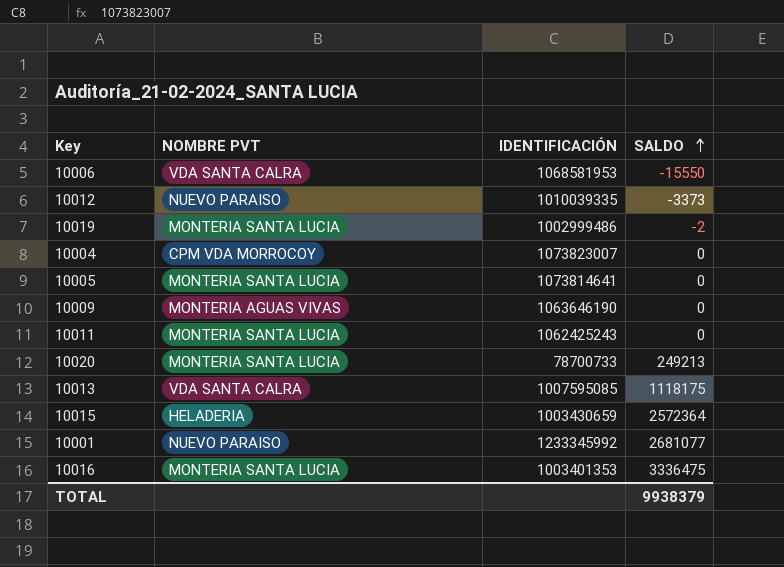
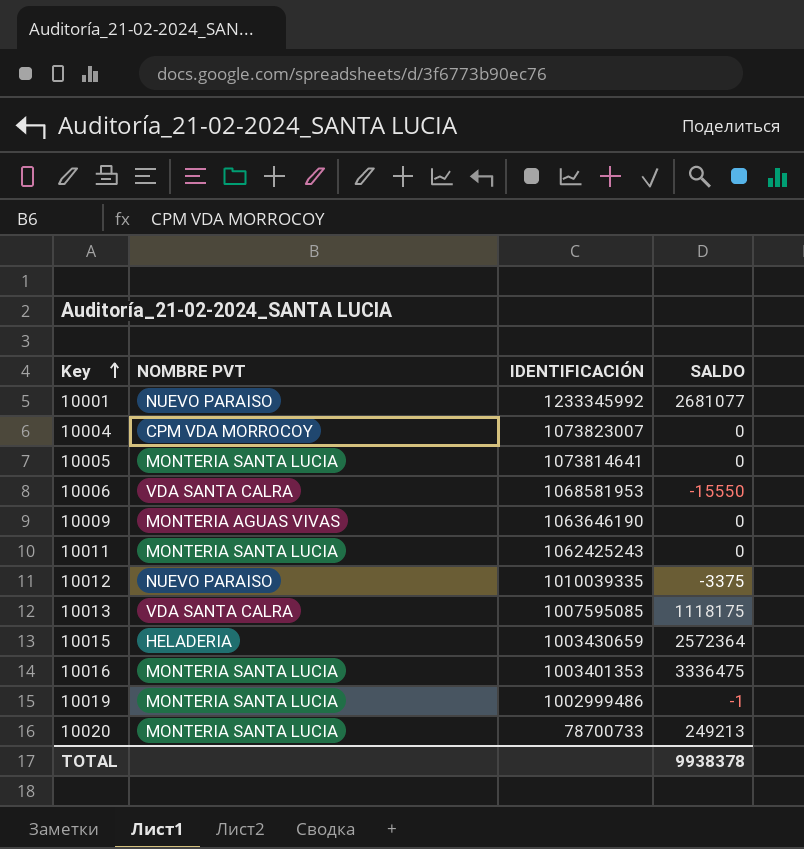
row order: SALDO ascending -> Key ascending
10012 | SALDO: -3373 -> -3375
10019 | SALDO: -2 -> -1
TOTAL | SALDO: 9938379 -> 9938378

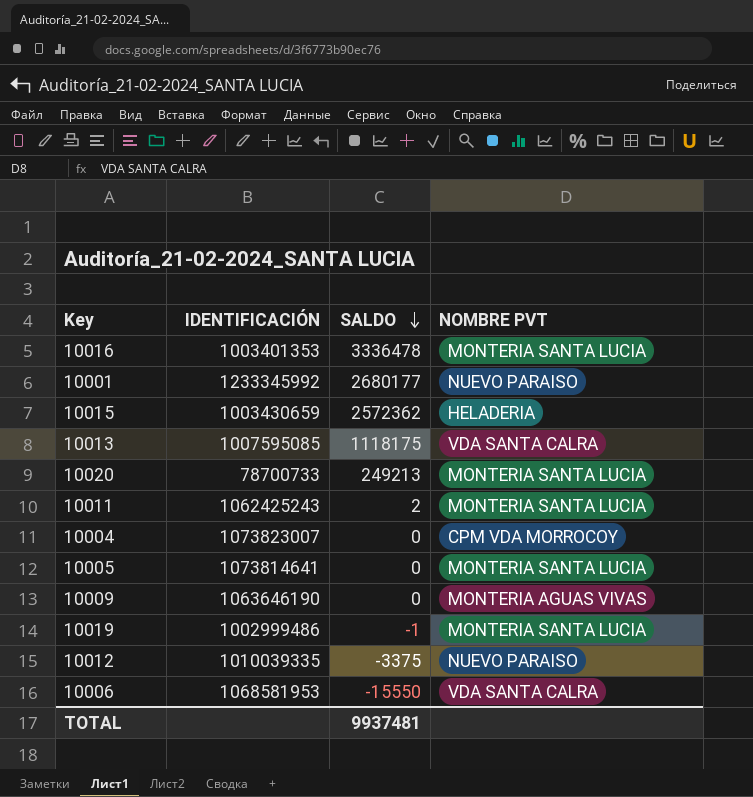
row order: Key ascending -> SALDO descending
column NOMBRE PVT | position: 2 -> 4
10016 | SALDO: 3336475 -> 3336478
10001 | SALDO: 2681077 -> 2680177
10015 | SALDO: 2572364 -> 2572362
10011 | SALDO: 0 -> 2
TOTAL | SALDO: 9938378 -> 9937481

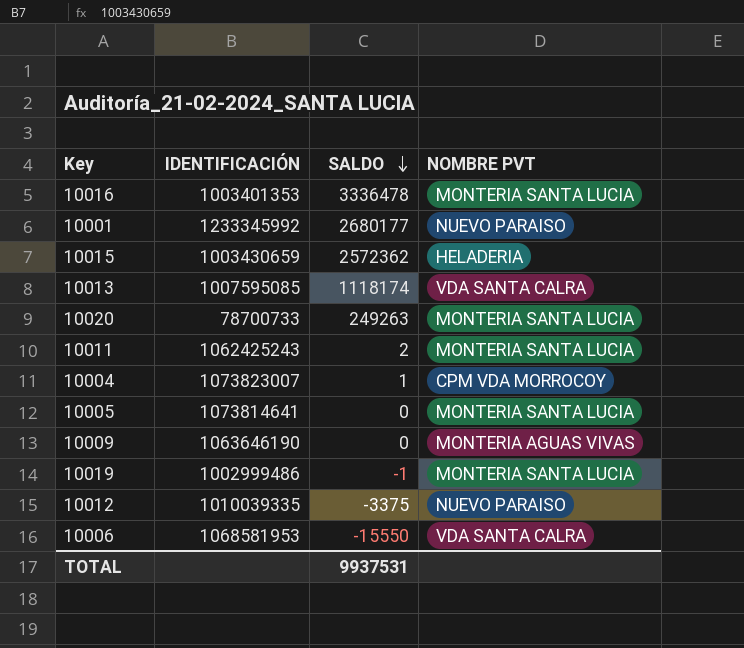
10013 | SALDO: 1118175 -> 1118174
10020 | SALDO: 249213 -> 249263
10004 | SALDO: 0 -> 1
TOTAL | SALDO: 9937481 -> 9937531

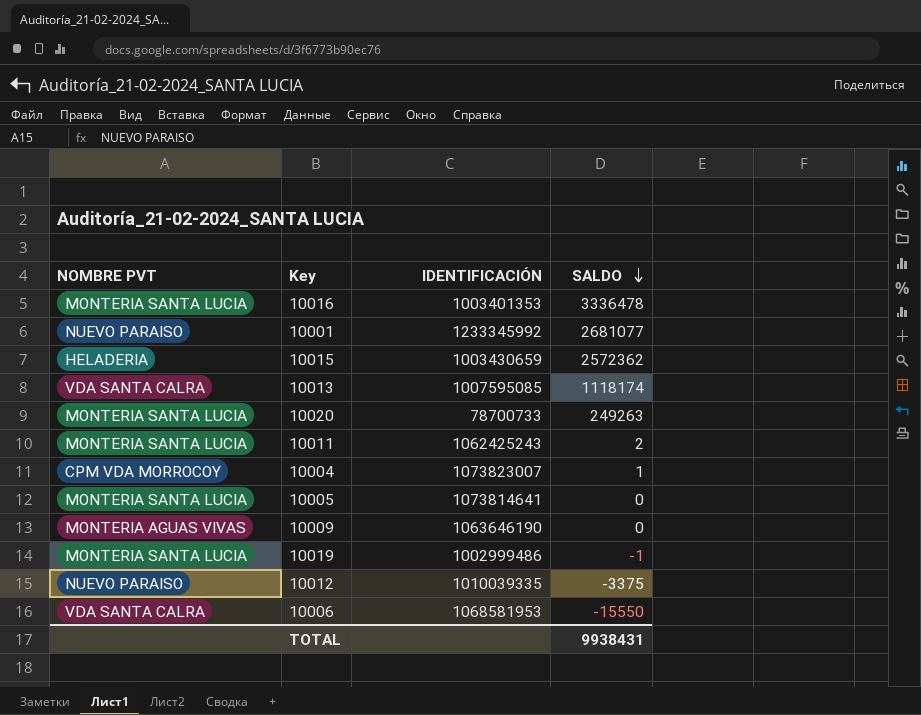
column NOMBRE PVT | position: 4 -> 1
10001 | SALDO: 2680177 -> 2681077
TOTAL | SALDO: 9937531 -> 9938431

